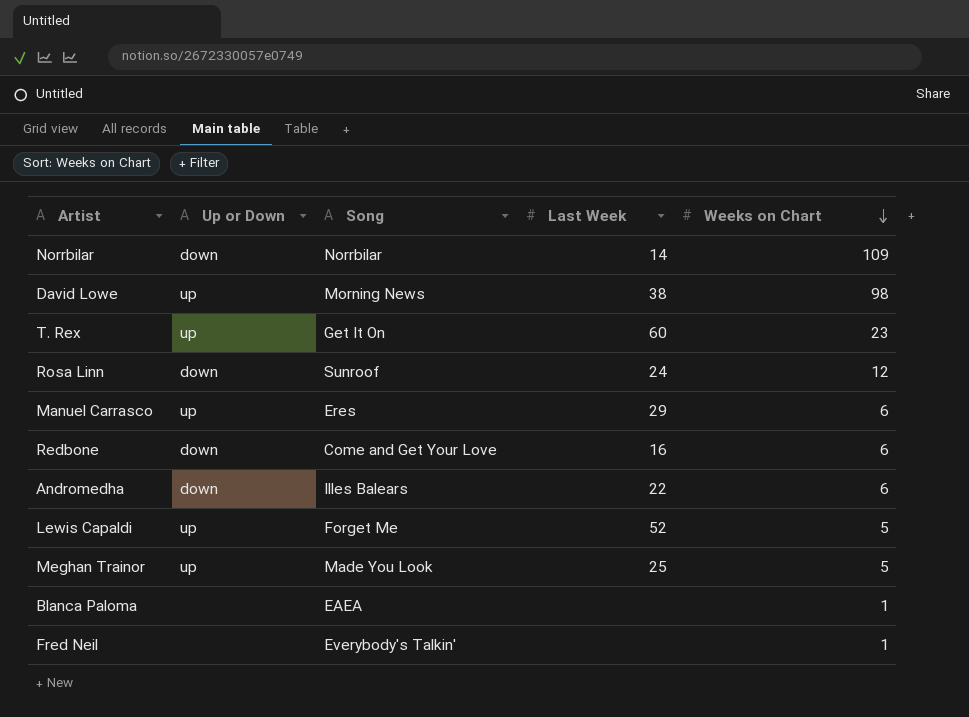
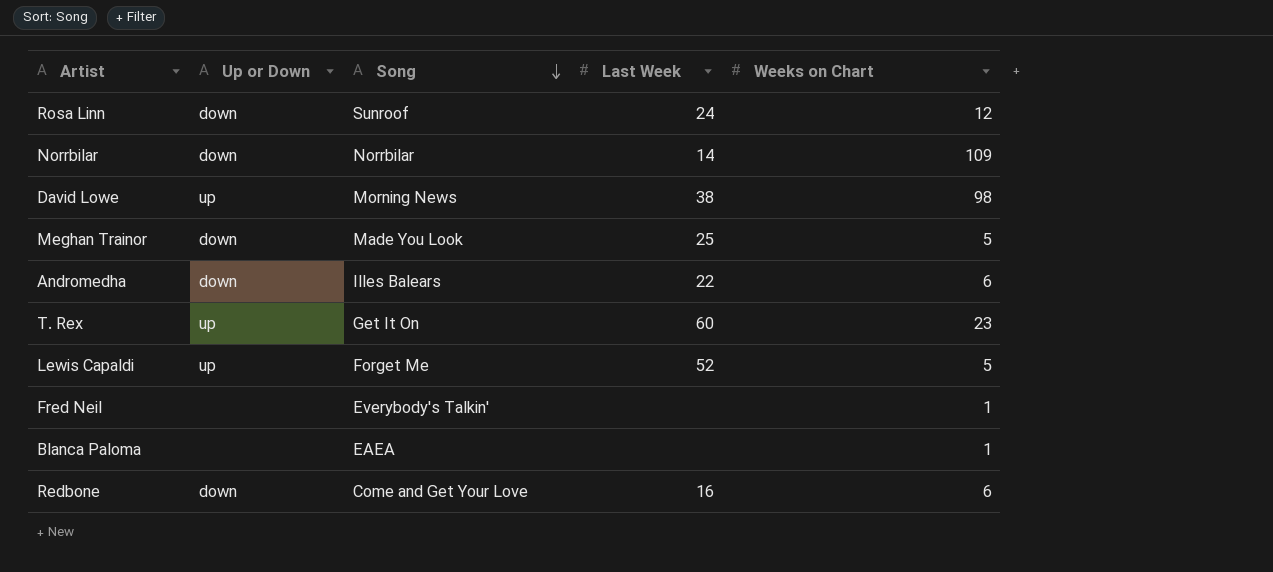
row order: Weeks on Chart descending -> Song descending
row Manuel Carrasco: up | Eres | 29 | 6 -> none
Meghan Trainor | Up or Down: up -> down

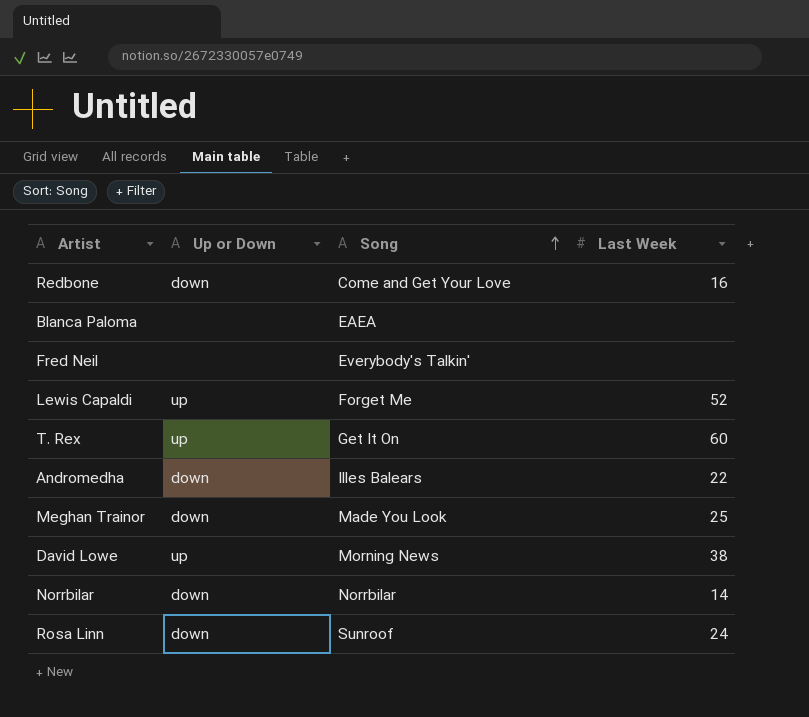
row order: Song descending -> Song ascending
column Weeks on Chart | position: 5 -> none

